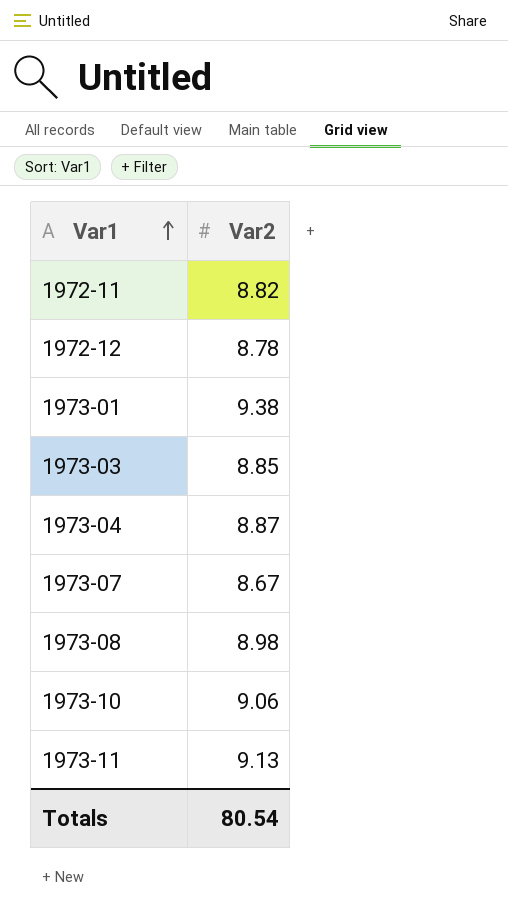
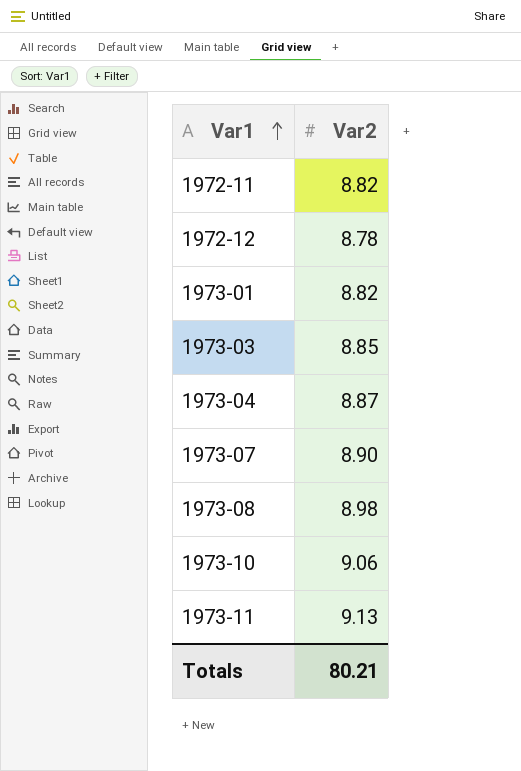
1973-01 | Var2: 9.38 -> 8.82
1973-07 | Var2: 8.67 -> 8.90
Totals | Var2: 80.54 -> 80.21

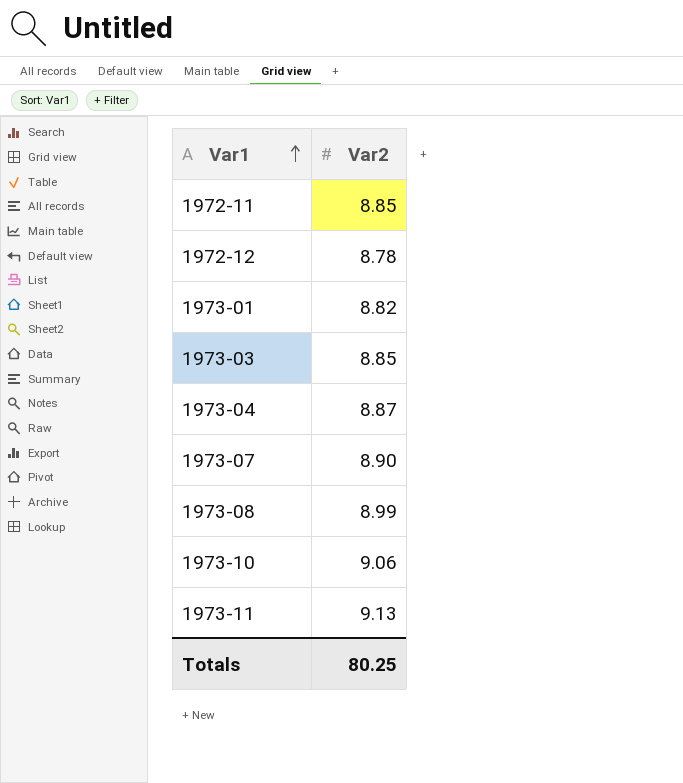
1972-11 | Var2: 8.82 -> 8.85
1973-08 | Var2: 8.98 -> 8.99
Totals | Var2: 80.21 -> 80.25

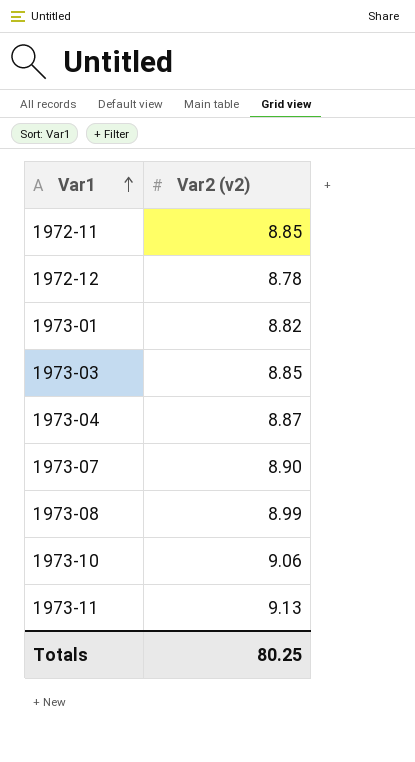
column name: Var2 -> Var2 (v2)

